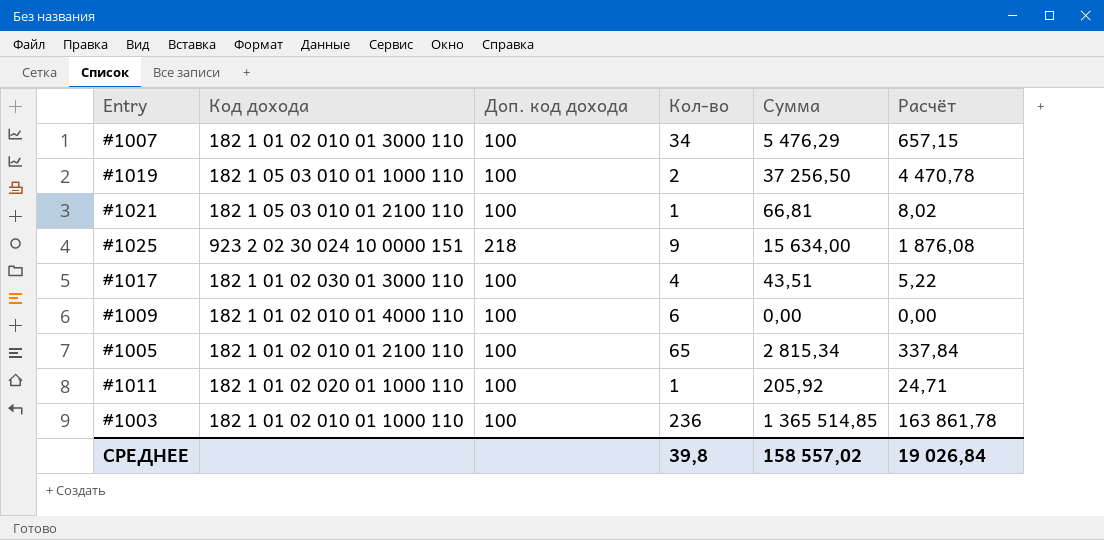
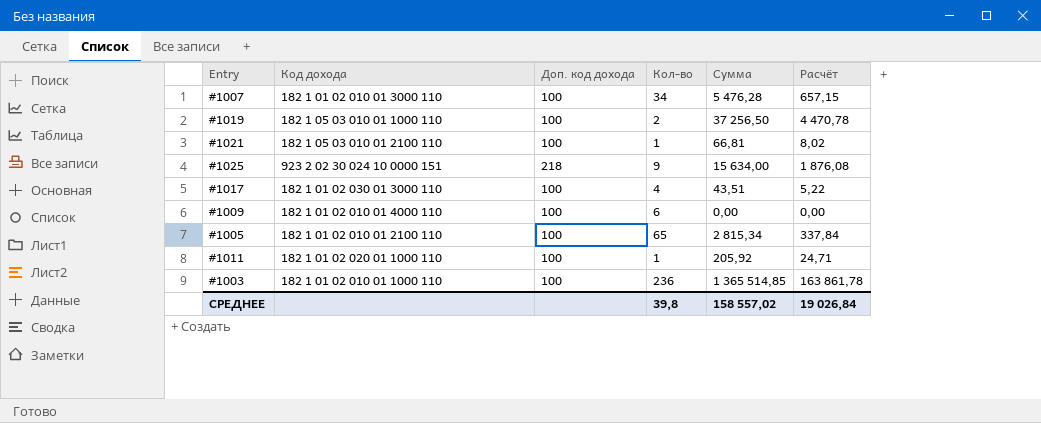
#1007 | Сумма: 5 476,29 -> 5 476,28

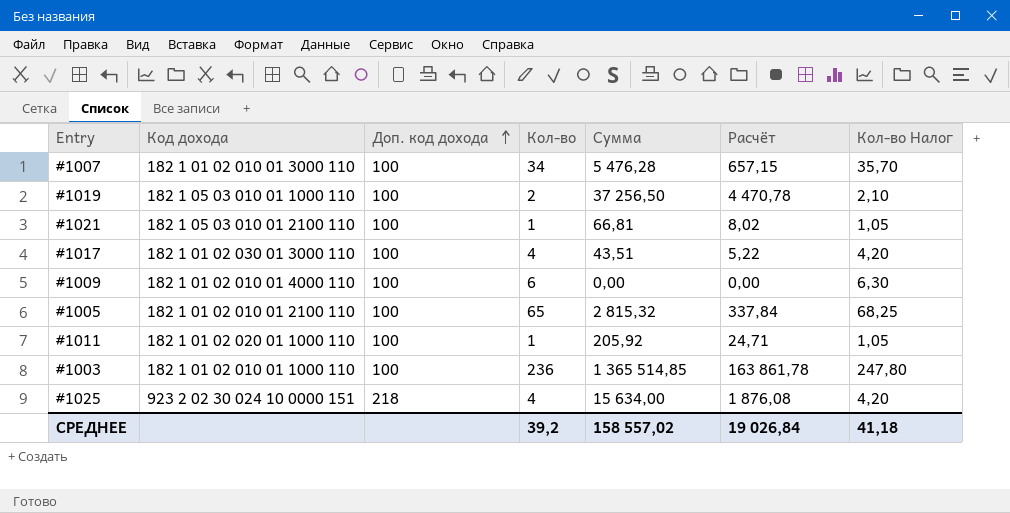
row order: none -> Доп. код дохода ascending
column Кол-во Налог | formula: none -> [Кол-во] * 1,05
#1005 | Сумма: 2 815,34 -> 2 815,32
#1025 | Кол-во: 9 -> 4
СРЕДНЕЕ | Кол-во: 39,8 -> 39,2

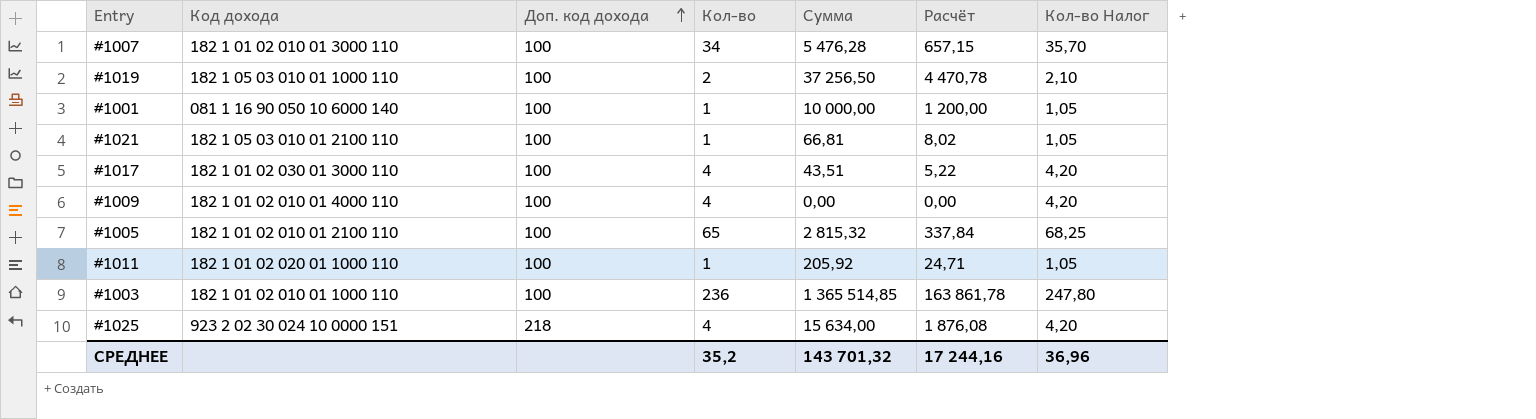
row #1001: none -> 081 1 16 90 050 10 6000 140 | 100 | 1 | 10 000,00 | 1 200,00 | 1,05
#1009 | Кол-во: 6 -> 4
#1009 | Кол-во Налог: 6,30 -> 4,20
СРЕДНЕЕ | Кол-во: 39,2 -> 35,2
СРЕДНЕЕ | Сумма: 158 557,02 -> 143 701,32
СРЕДНЕЕ | Расчёт: 19 026,84 -> 17 244,16
СРЕДНЕЕ | Кол-во Налог: 41,18 -> 36,96

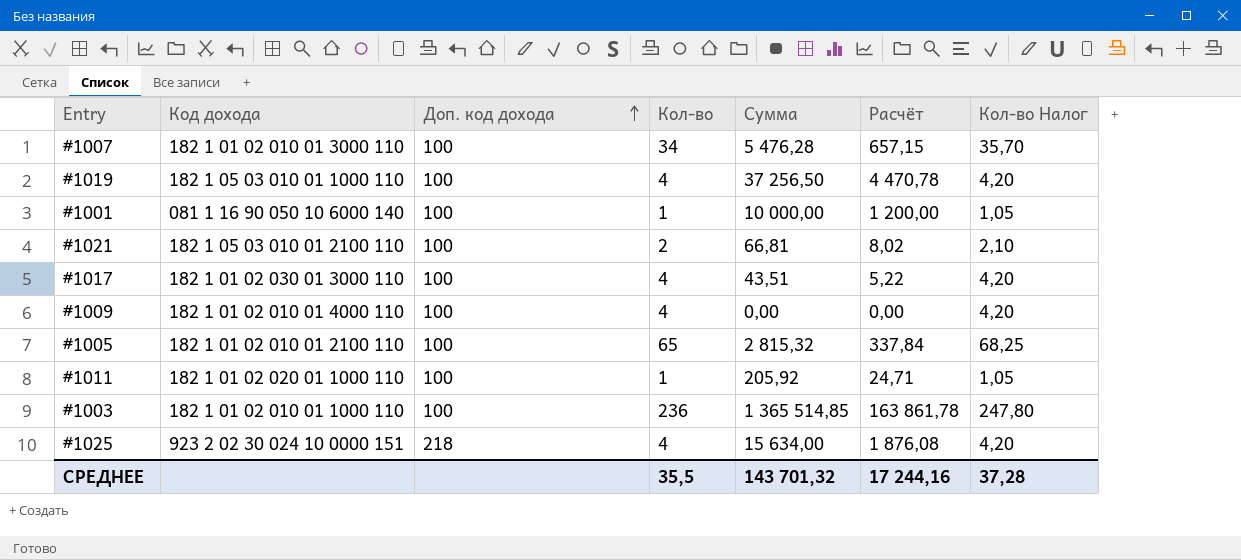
#1019 | Кол-во: 2 -> 4
#1019 | Кол-во Налог: 2,10 -> 4,20
#1021 | Кол-во: 1 -> 2
#1021 | Кол-во Налог: 1,05 -> 2,10
СРЕДНЕЕ | Кол-во: 35,2 -> 35,5
СРЕДНЕЕ | Кол-во Налог: 36,96 -> 37,28

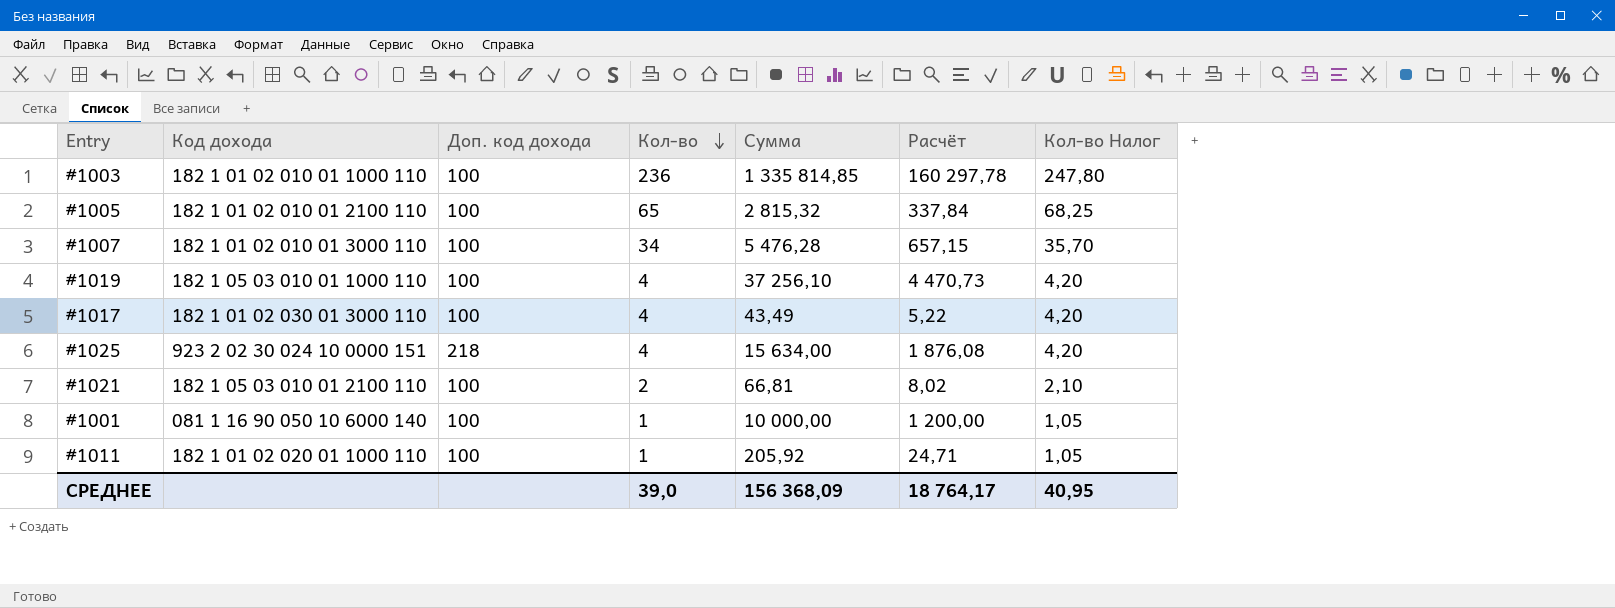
row order: Доп. код дохода ascending -> Кол-во descending
row #1009: 182 1 01 02 010 01 4000 110 | 100 | 4 | 0,00 | 0,00 | 4,20 -> none
#1003 | Сумма: 1 365 514,85 -> 1 335 814,85
#1003 | Расчёт: 163 861,78 -> 160 297,78
#1019 | Сумма: 37 256,50 -> 37 256,10
#1019 | Расчёт: 4 470,78 -> 4 470,73
#1017 | Сумма: 43,51 -> 43,49
СРЕДНЕЕ | Кол-во: 35,5 -> 39,0
СРЕДНЕЕ | Сумма: 143 701,32 -> 156 368,09
СРЕДНЕЕ | Расчёт: 17 244,16 -> 18 764,17
СРЕДНЕЕ | Кол-во Налог: 37,28 -> 40,95

